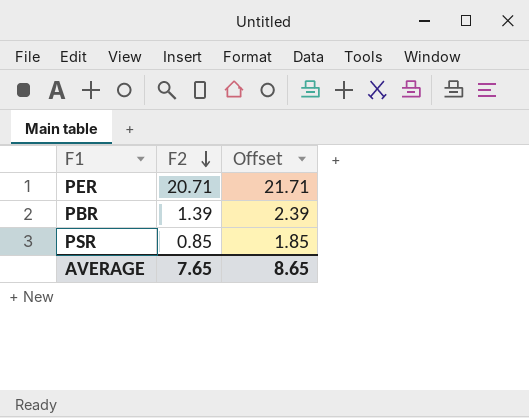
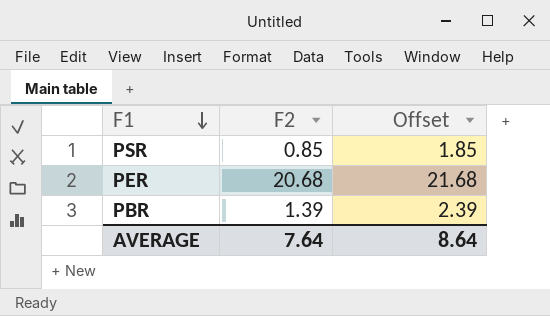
row order: F2 descending -> F1 descending
PER | F2: 20.71 -> 20.68
PER | Offset: 21.71 -> 21.68
AVERAGE | F2: 7.65 -> 7.64
AVERAGE | Offset: 8.65 -> 8.64

